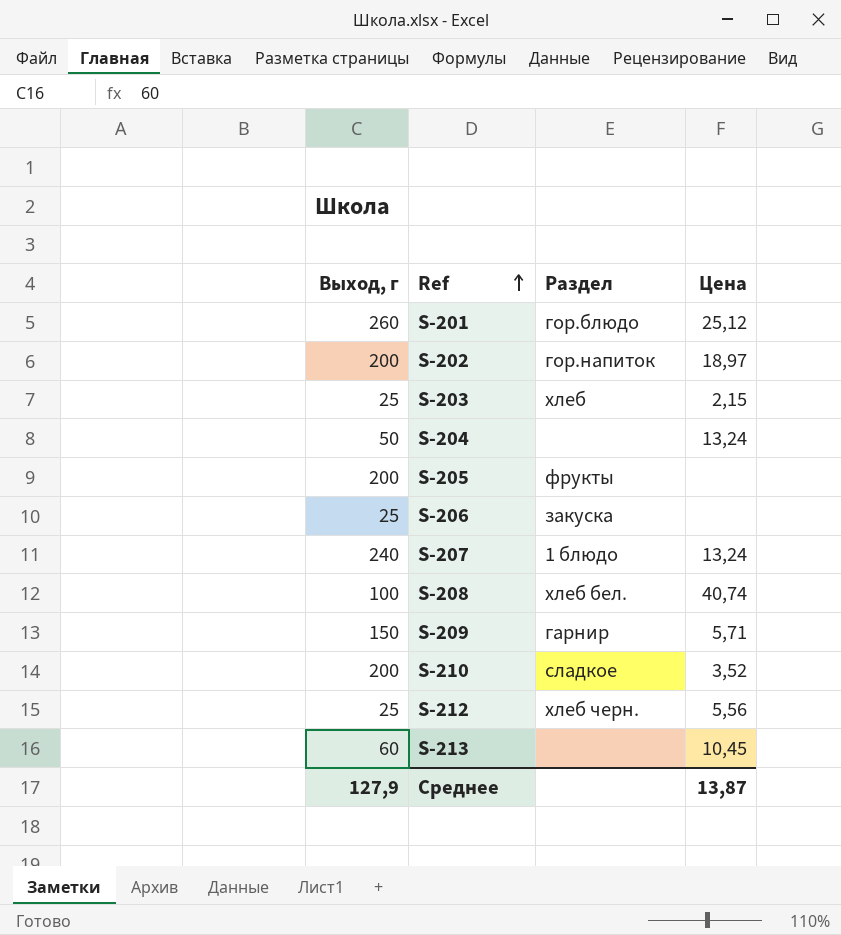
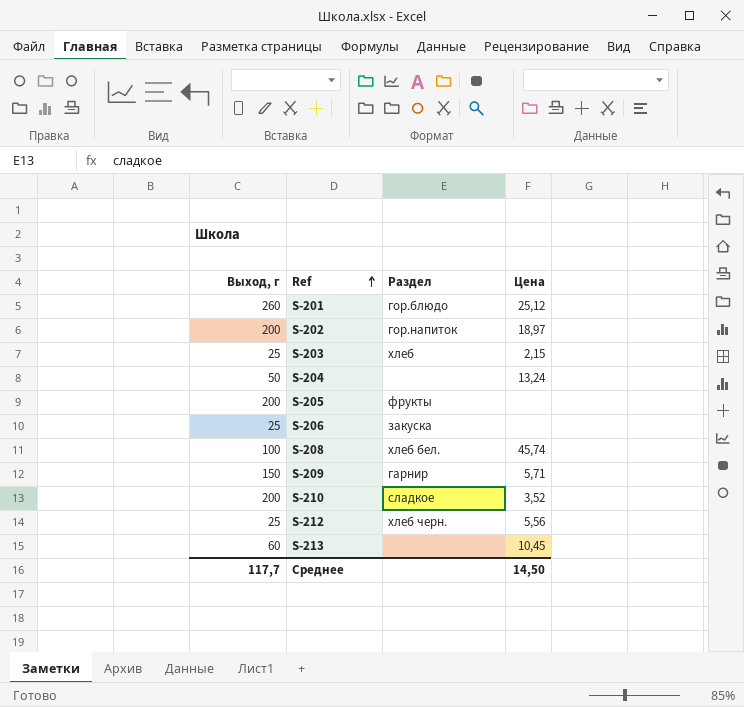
row S-207: 240 | 1 блюдо | 13,24 -> none
S-208 | Цена: 40,74 -> 45,74
Среднее | Выход, г: 127,9 -> 117,7
Среднее | Цена: 13,87 -> 14,50

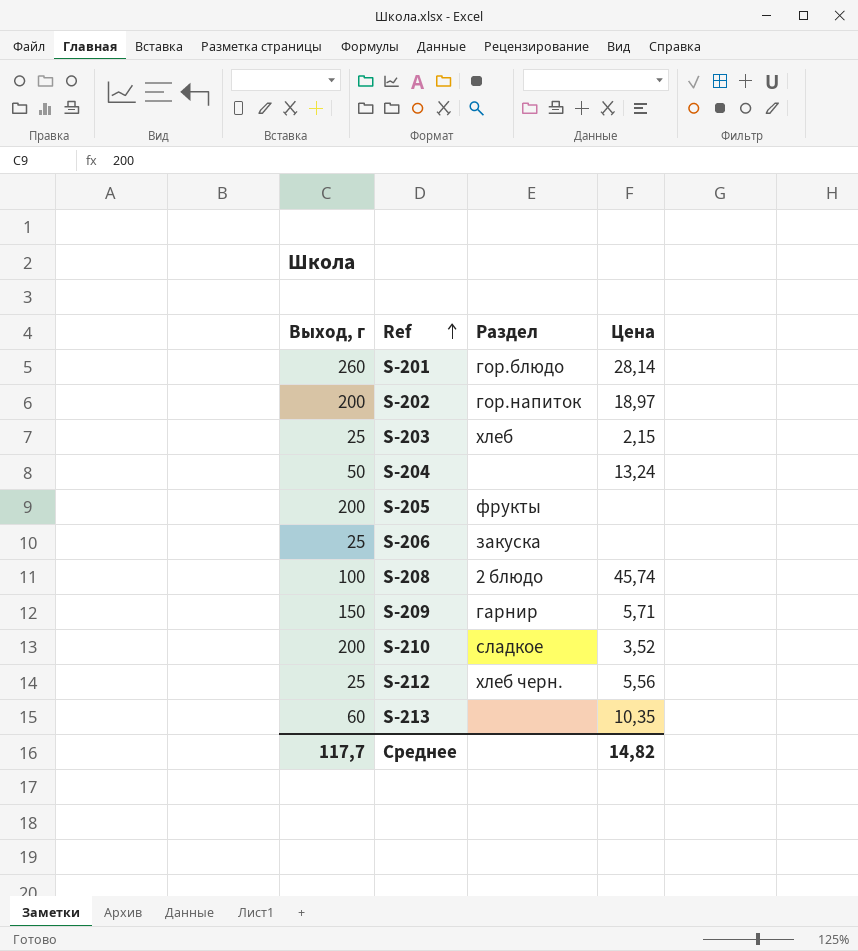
S-201 | Цена: 25,12 -> 28,14
S-208 | Раздел: хлеб бел. -> 2 блюдо
S-213 | Цена: 10,45 -> 10,35
Среднее | Цена: 14,50 -> 14,82

